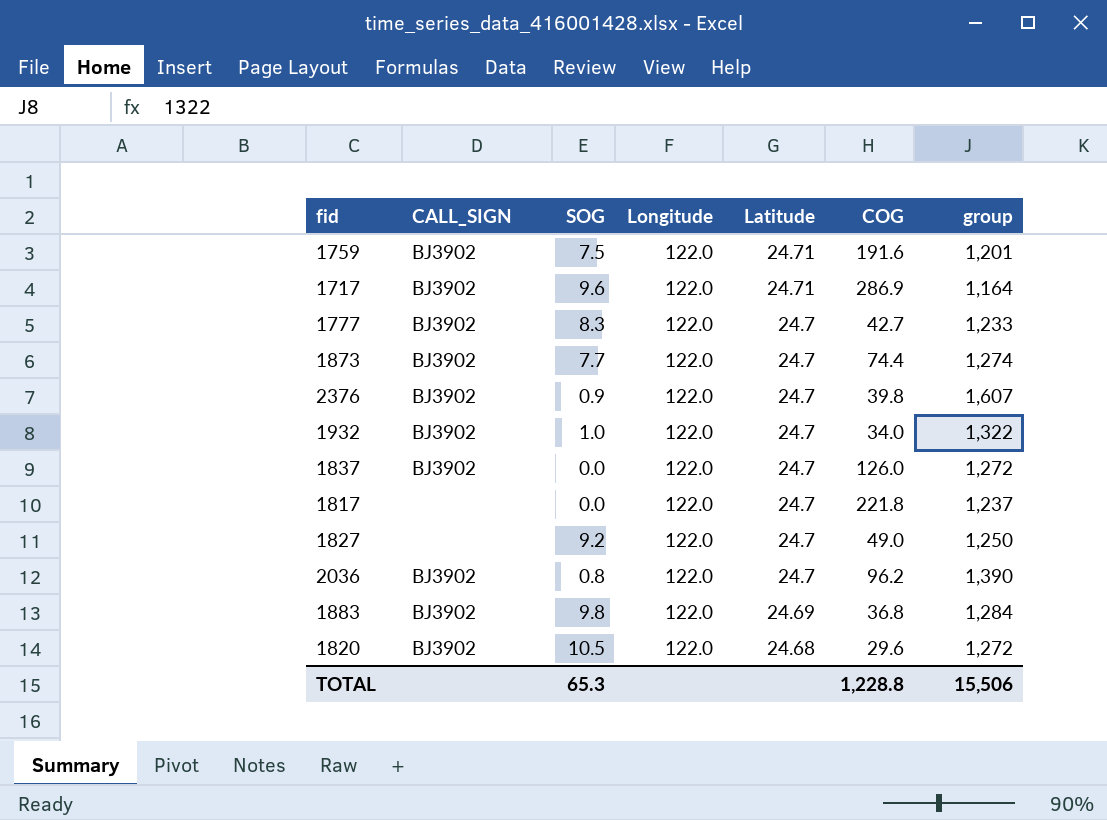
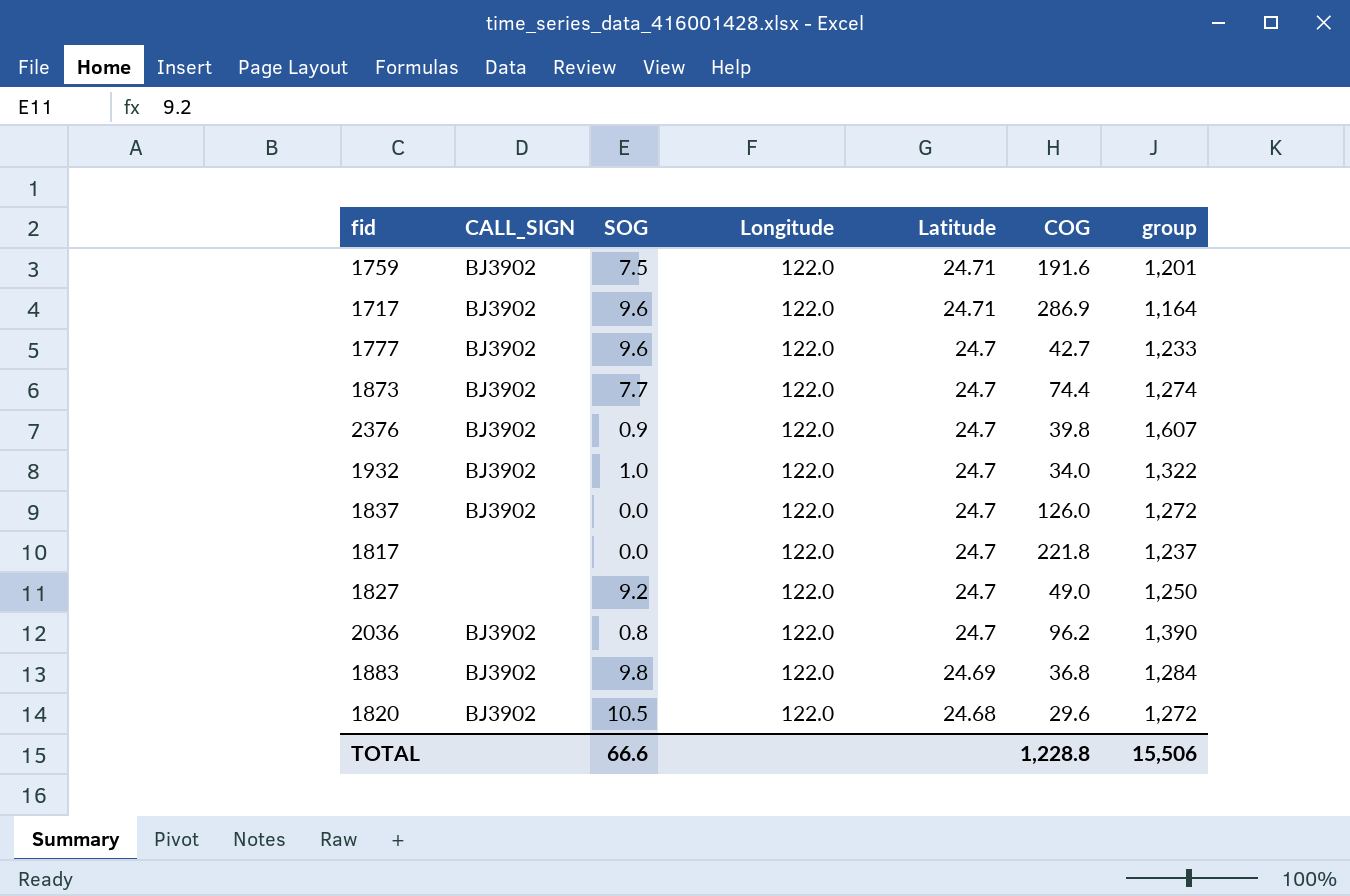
1777 | SOG: 8.3 -> 9.6
TOTAL | SOG: 65.3 -> 66.6

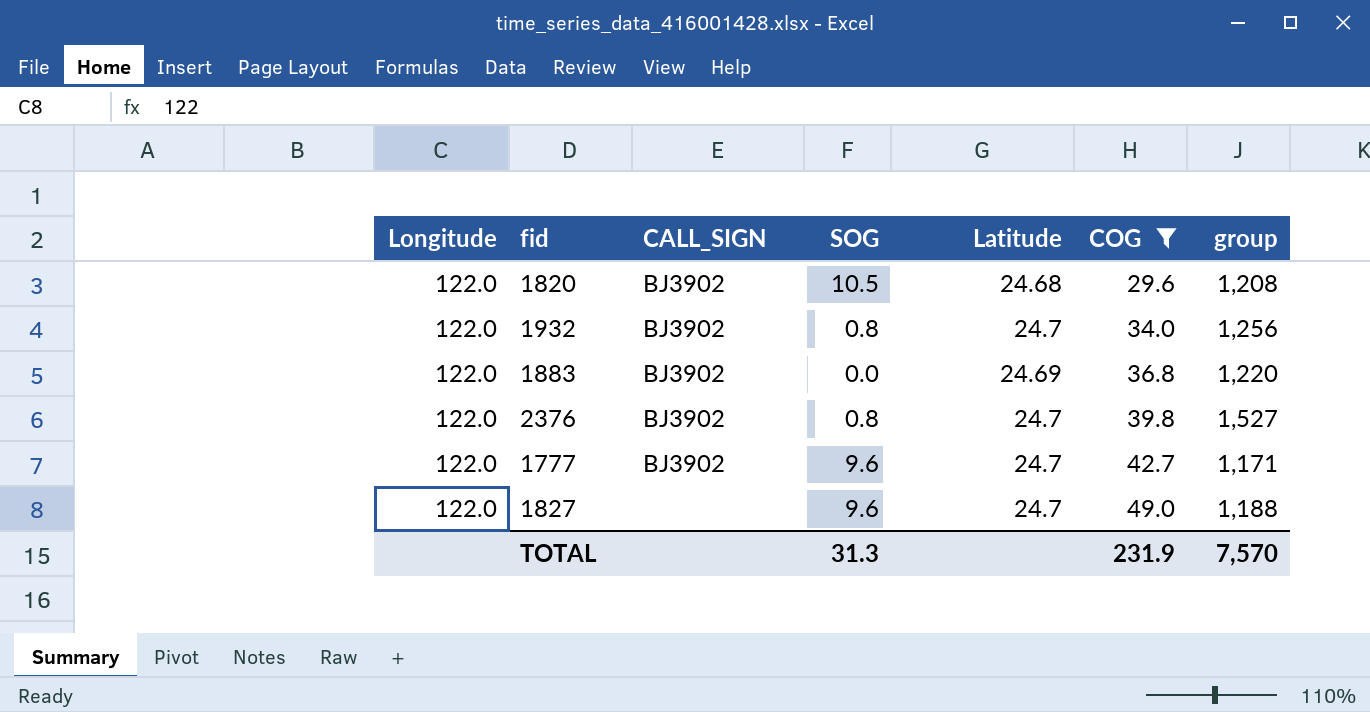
filter: none -> COG <= 49.0
row order: Latitude descending -> COG ascending
column Longitude | position: 4 -> 1
1820 | group: 1,272 -> 1,208
1932 | SOG: 1.0 -> 0.8
1932 | group: 1,322 -> 1,256
1883 | SOG: 9.8 -> 0.0
1883 | group: 1,284 -> 1,220
2376 | SOG: 0.9 -> 0.8
2376 | group: 1,607 -> 1,527
1777 | group: 1,233 -> 1,171
1827 | SOG: 9.2 -> 9.6
1827 | group: 1,250 -> 1,188
TOTAL | SOG: 66.6 -> 31.3
TOTAL | COG: 1,228.8 -> 231.9
TOTAL | group: 15,506 -> 7,570

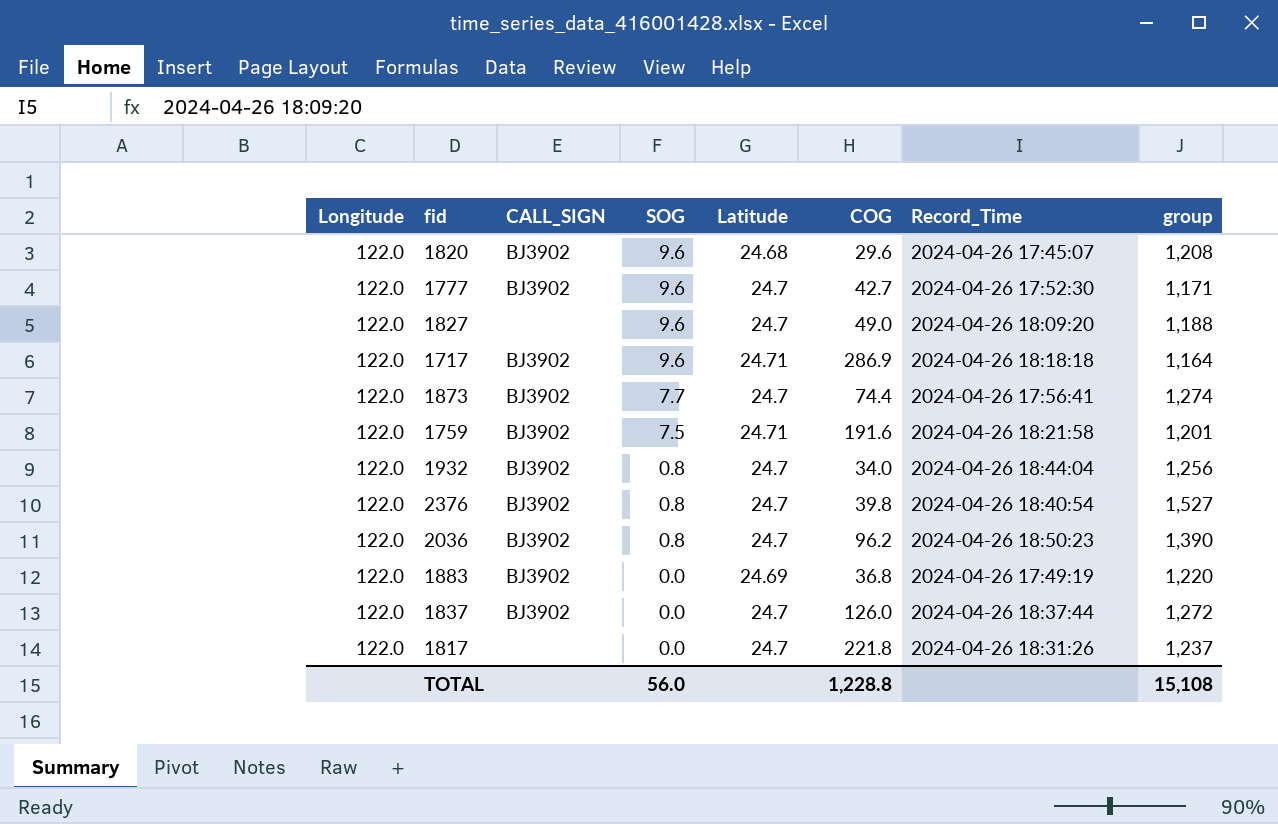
filter: COG <= 49.0 -> none
row order: COG ascending -> SOG descending
column Record_Time | position: none -> 7
1820 | SOG: 10.5 -> 9.6
TOTAL | SOG: 31.3 -> 56.0
TOTAL | COG: 231.9 -> 1,228.8
TOTAL | group: 7,570 -> 15,108

